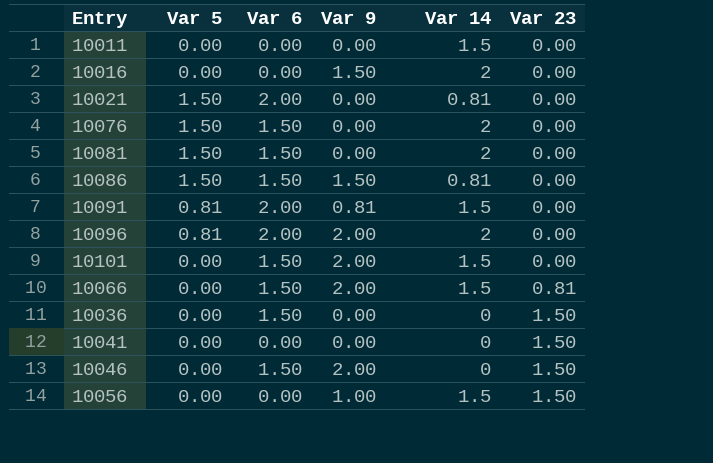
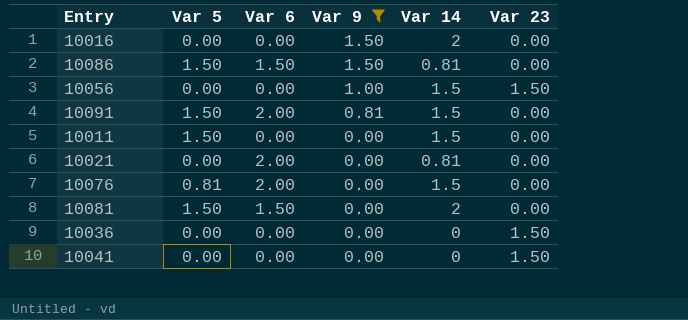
filter: none -> Var 9 != 2.00
row order: Var 23 ascending -> Var 9 descending
10091 | Var 5: 0.81 -> 1.50
10011 | Var 5: 0.00 -> 1.50
10021 | Var 5: 1.50 -> 0.00
10076 | Var 5: 1.50 -> 0.81
10076 | Var 6: 1.50 -> 2.00
10076 | Var 14: 2 -> 1.5
10036 | Var 6: 1.50 -> 0.00

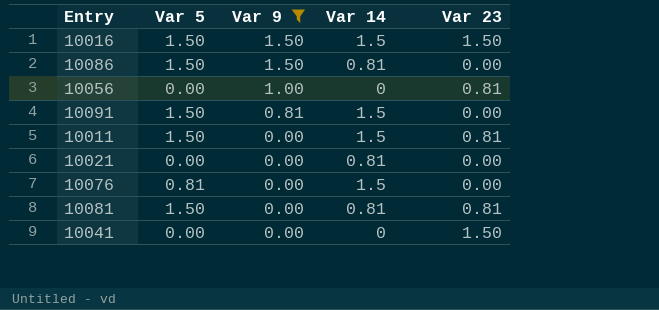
column Var 6 | position: 3 -> none
row 10036: 0.00 | 0.00 | 0.00 | 0 | 1.50 -> none
10016 | Var 5: 0.00 -> 1.50
10016 | Var 14: 2 -> 1.5
10016 | Var 23: 0.00 -> 1.50
10056 | Var 14: 1.5 -> 0
10056 | Var 23: 1.50 -> 0.81
10011 | Var 23: 0.00 -> 0.81
10081 | Var 14: 2 -> 0.81
10081 | Var 23: 0.00 -> 0.81

